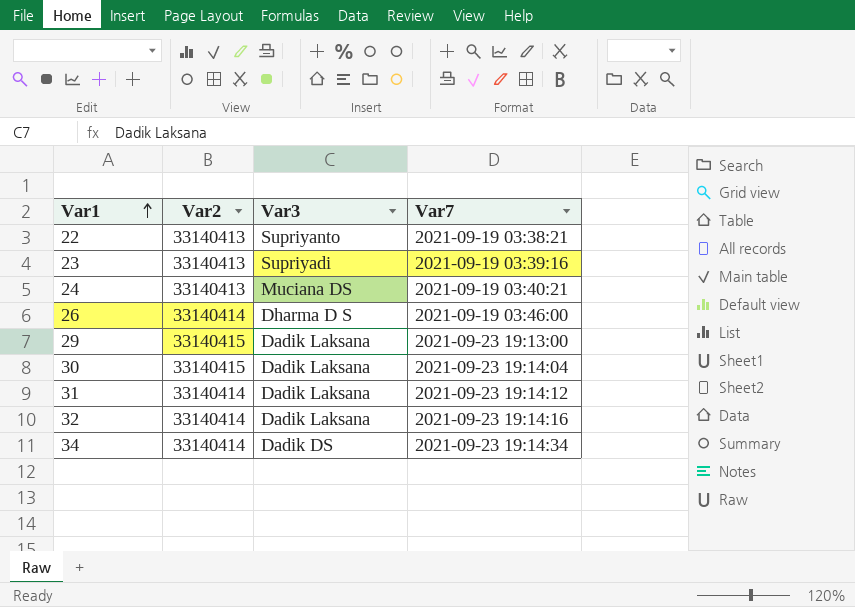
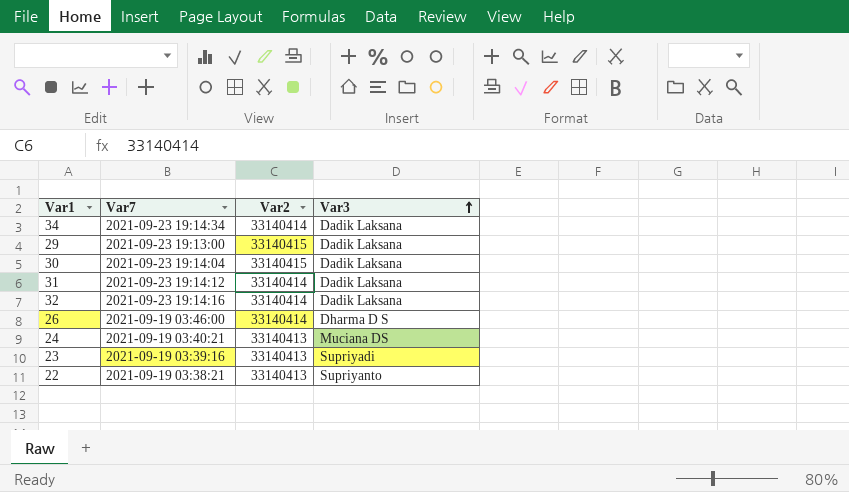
row order: Var1 ascending -> Var3 ascending
column Var7 | position: 4 -> 2
34 | Var3: Dadik DS -> Dadik Laksana

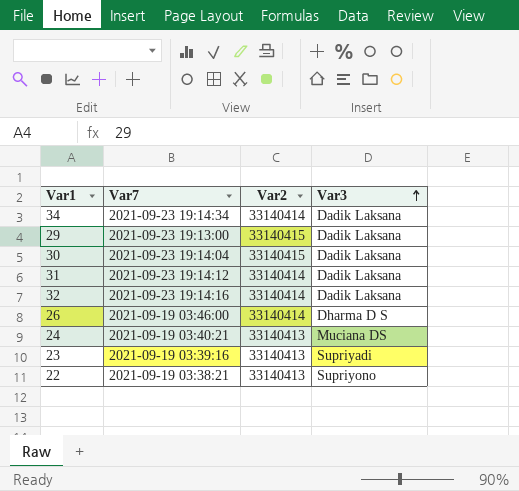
22 | Var3: Supriyanto -> Supriyono

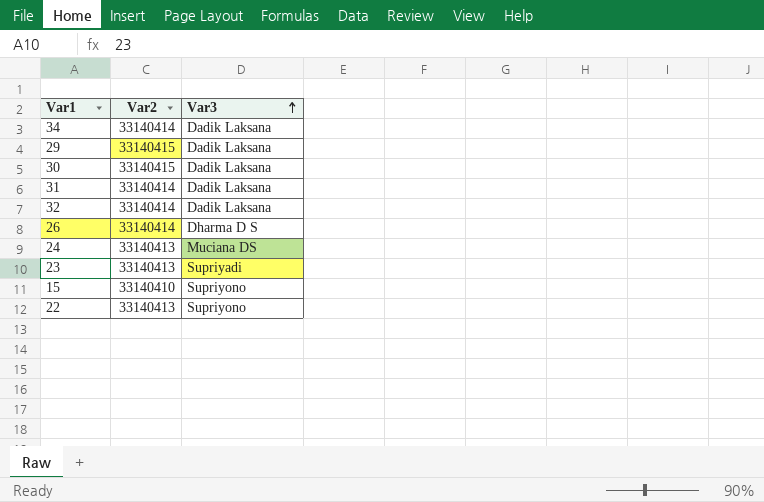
column Var7 | position: 2 -> none
row 15: none -> 33140410 | Supriyono

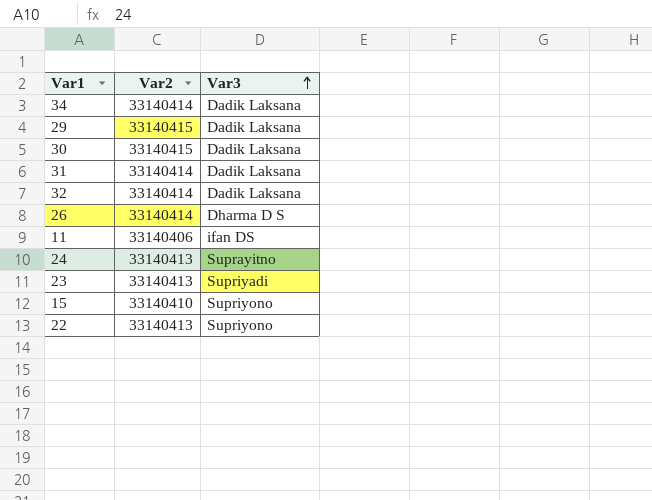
row 11: none -> 33140406 | ifan DS
24 | Var3: Muciana DS -> Suprayitno

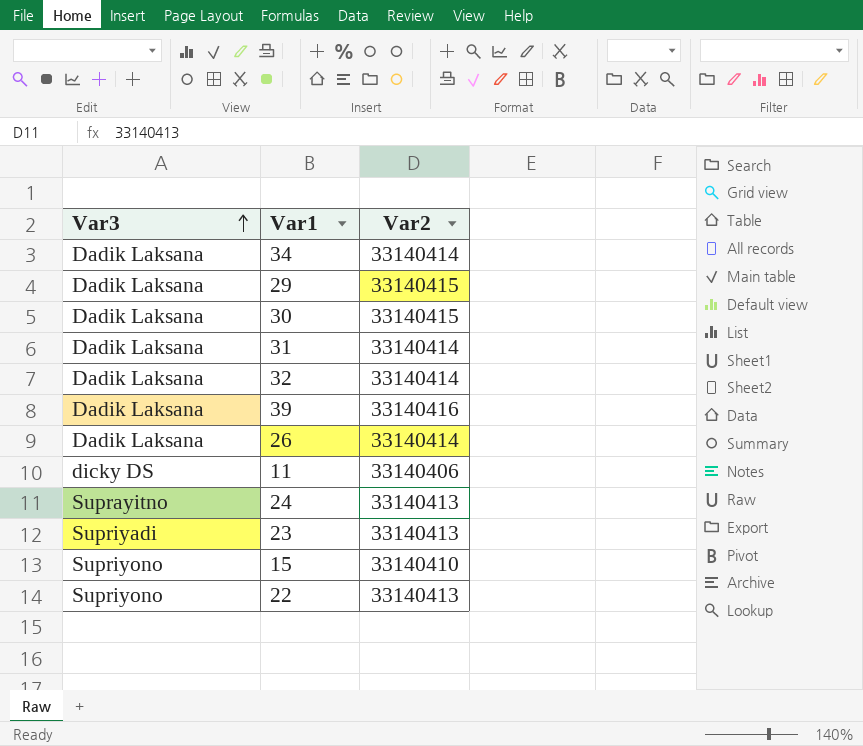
column Var3 | position: 3 -> 1
row 39: none -> Dadik Laksana | 33140416
26 | Var3: Dharma D S -> Dadik Laksana
11 | Var3: ifan DS -> dicky DS

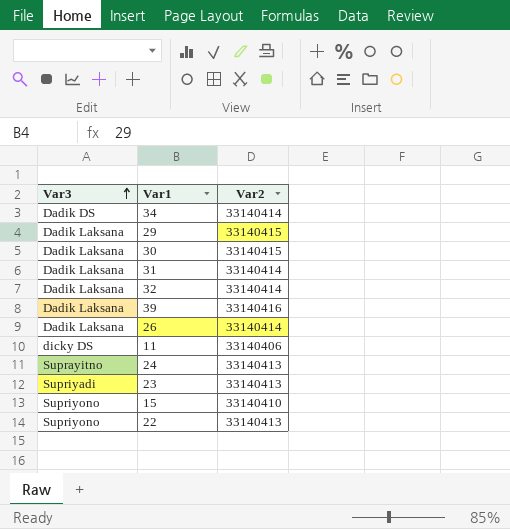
34 | Var3: Dadik Laksana -> Dadik DS

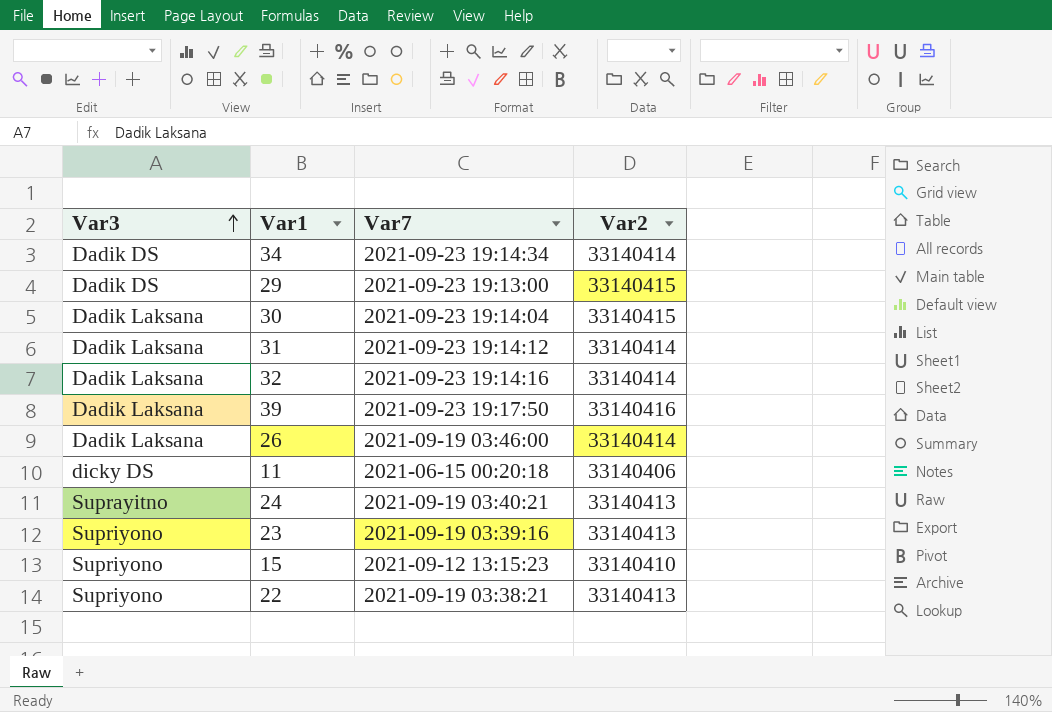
column Var7 | position: none -> 3
29 | Var3: Dadik Laksana -> Dadik DS
23 | Var3: Supriyadi -> Supriyono

